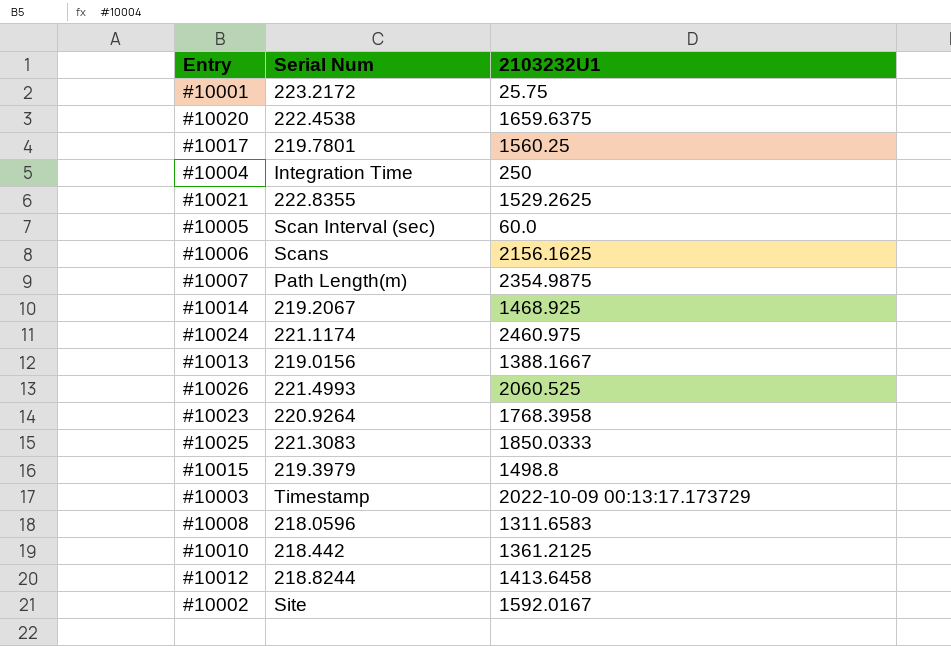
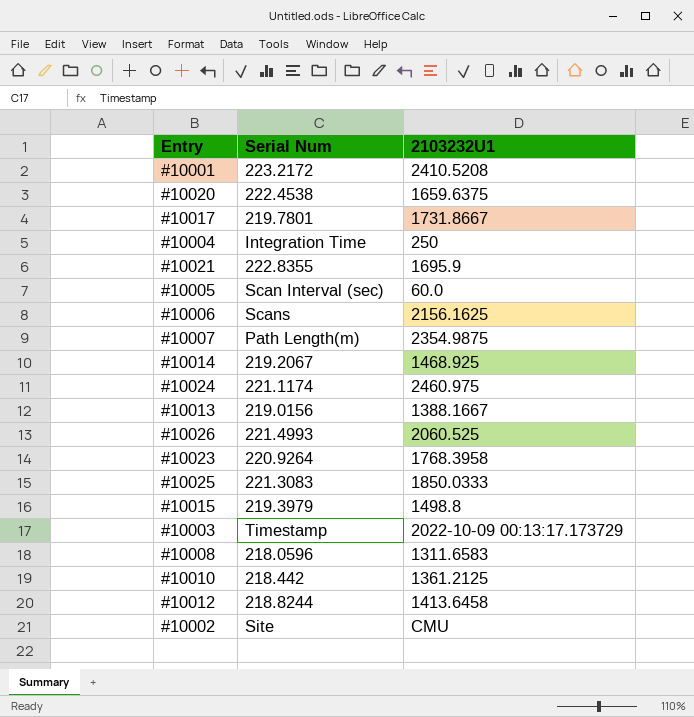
#10001 | 2103232U1: 25.75 -> 2410.5208
#10017 | 2103232U1: 1560.25 -> 1731.8667
#10021 | 2103232U1: 1529.2625 -> 1695.9
#10002 | 2103232U1: 1592.0167 -> CMU

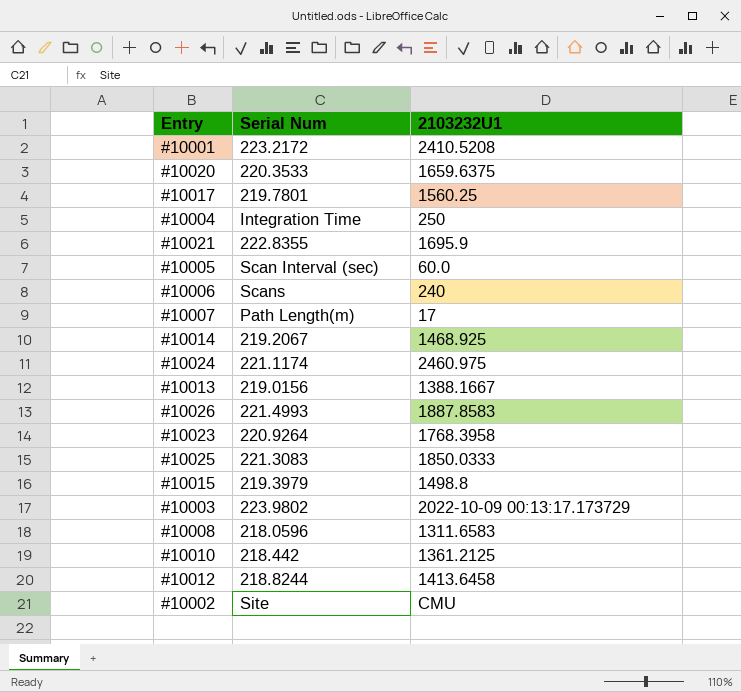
#10020 | Serial Num: 222.4538 -> 220.3533
#10017 | 2103232U1: 1731.8667 -> 1560.25
#10006 | 2103232U1: 2156.1625 -> 240
#10007 | 2103232U1: 2354.9875 -> 17
#10026 | 2103232U1: 2060.525 -> 1887.8583
#10003 | Serial Num: Timestamp -> 223.9802

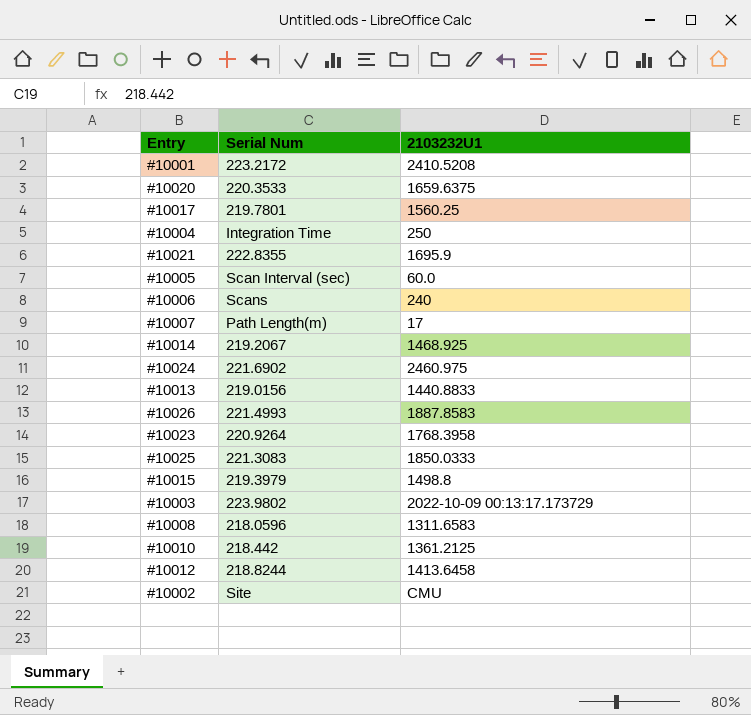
#10024 | Serial Num: 221.1174 -> 221.6902
#10013 | 2103232U1: 1388.1667 -> 1440.8833

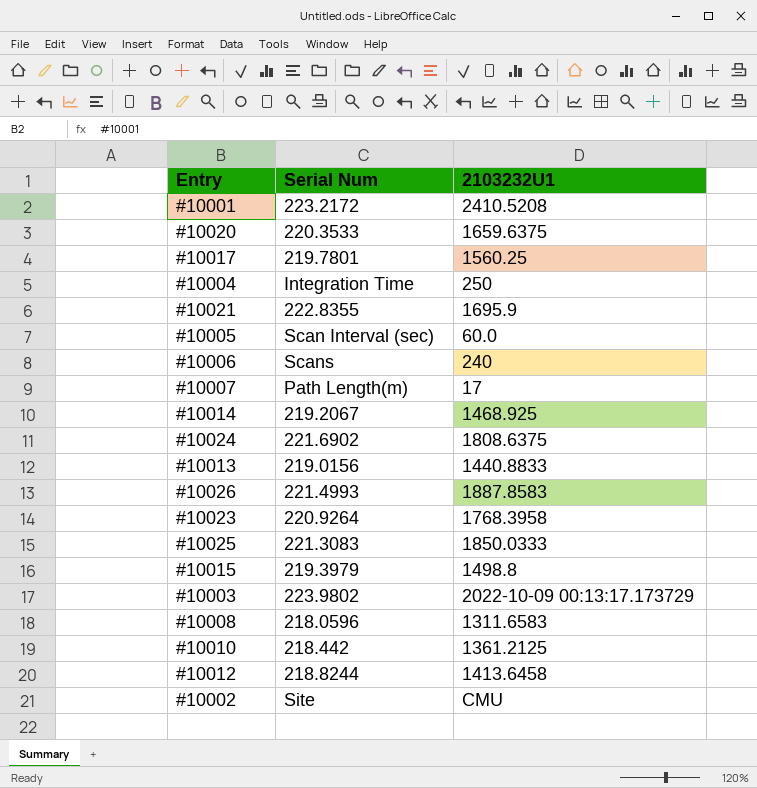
#10024 | 2103232U1: 2460.975 -> 1808.6375

